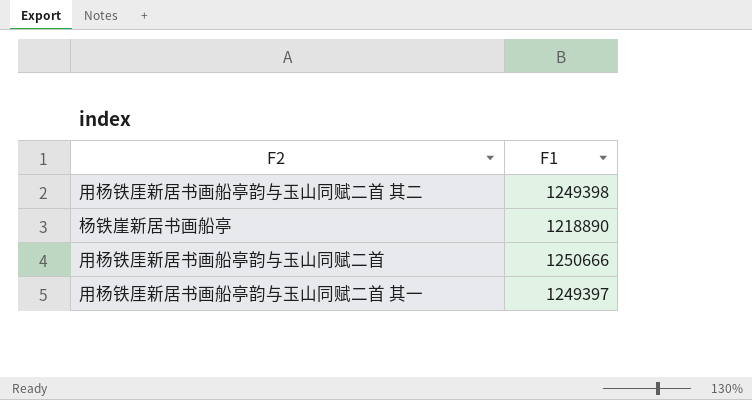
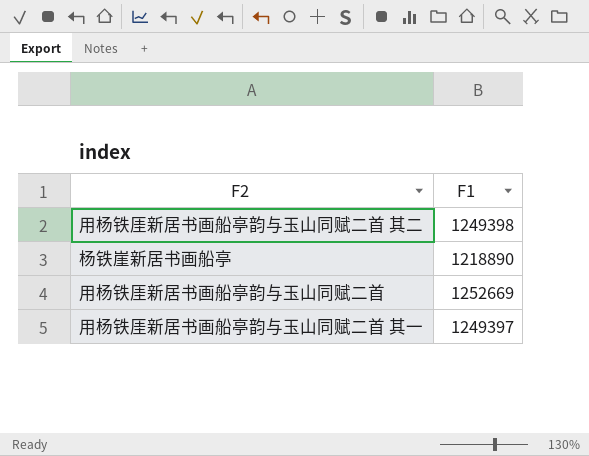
用杨铁厓新居书画船亭韵与玉山同赋二首 | F1: 1250666 -> 1252669

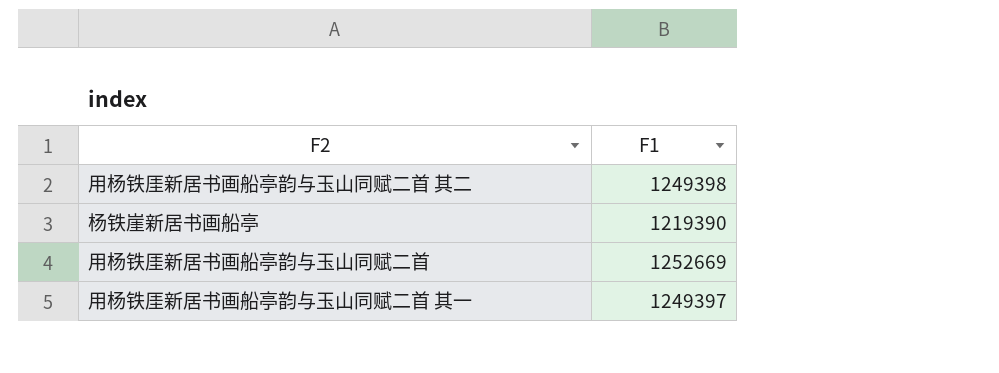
杨铁崖新居书画船亭 | F1: 1218890 -> 1219390

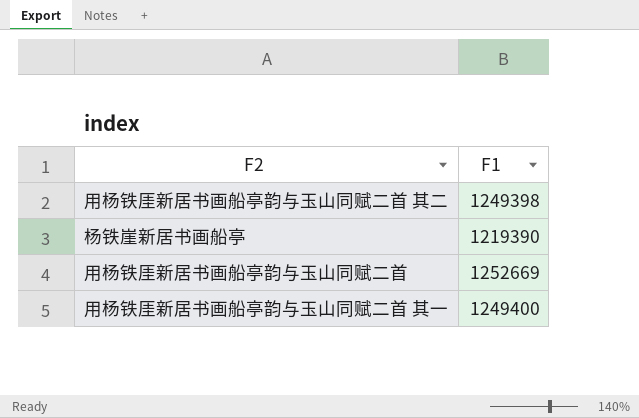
用杨铁厓新居书画船亭韵与玉山同赋二首 其一 | F1: 1249397 -> 1249400

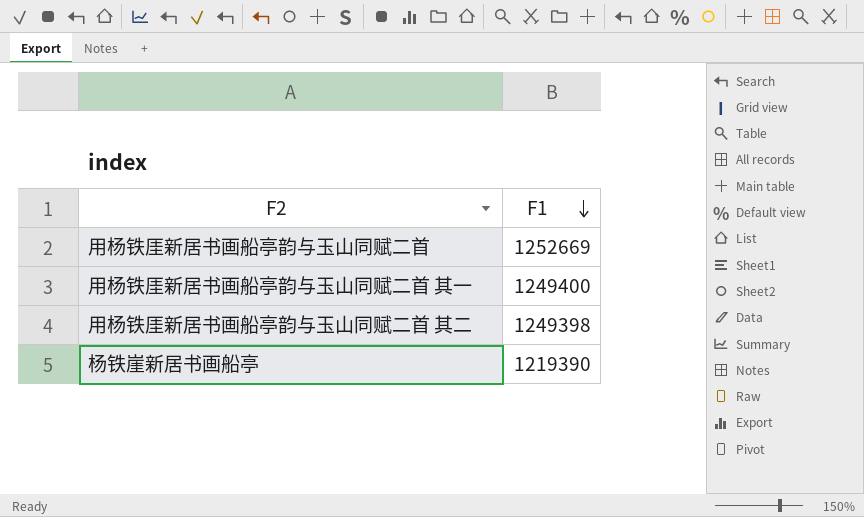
row order: none -> F1 descending

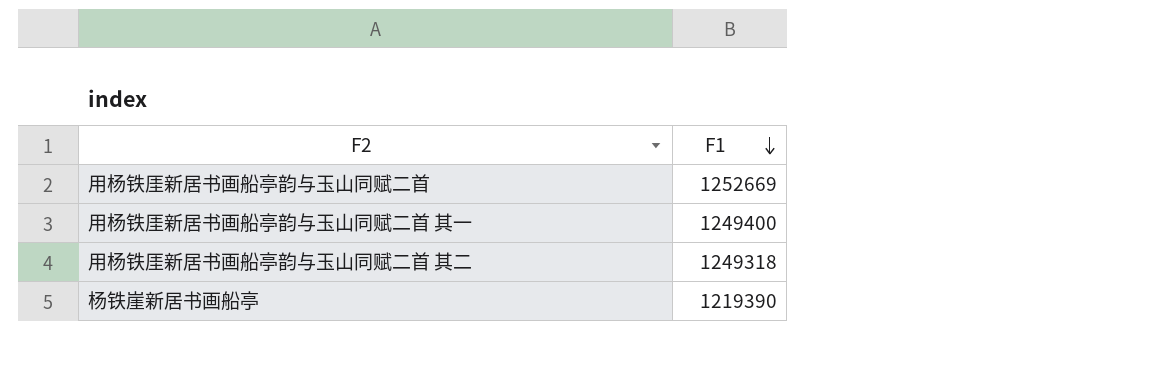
用杨铁厓新居书画船亭韵与玉山同赋二首 其二 | F1: 1249398 -> 1249318

